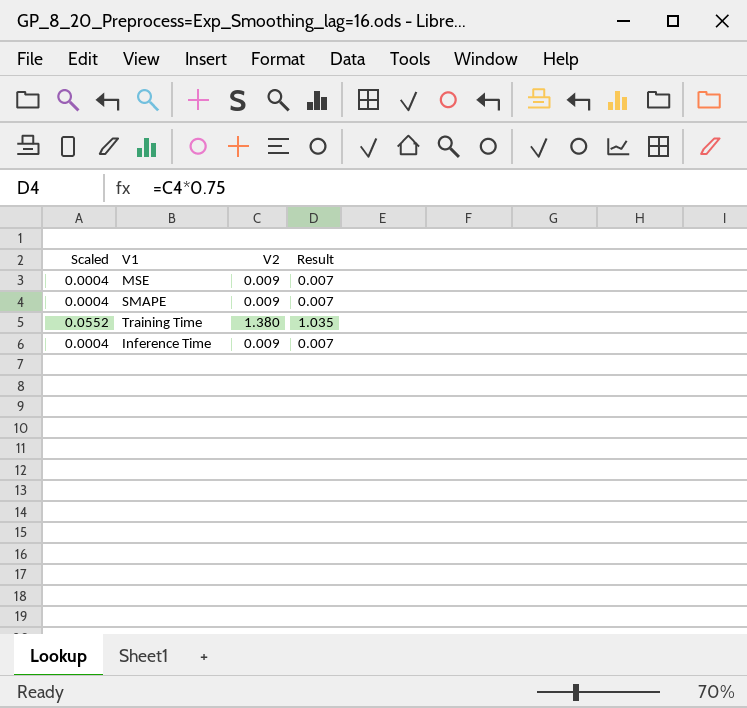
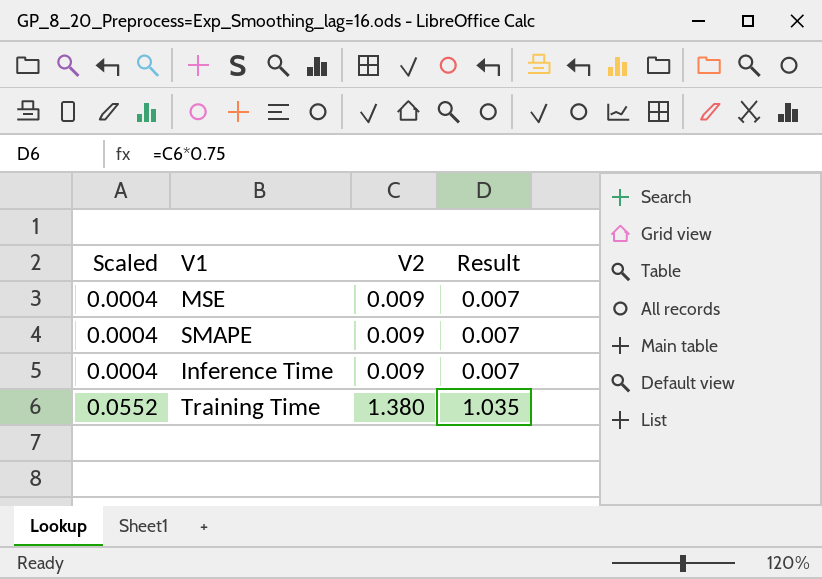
row order: none -> Scaled ascending

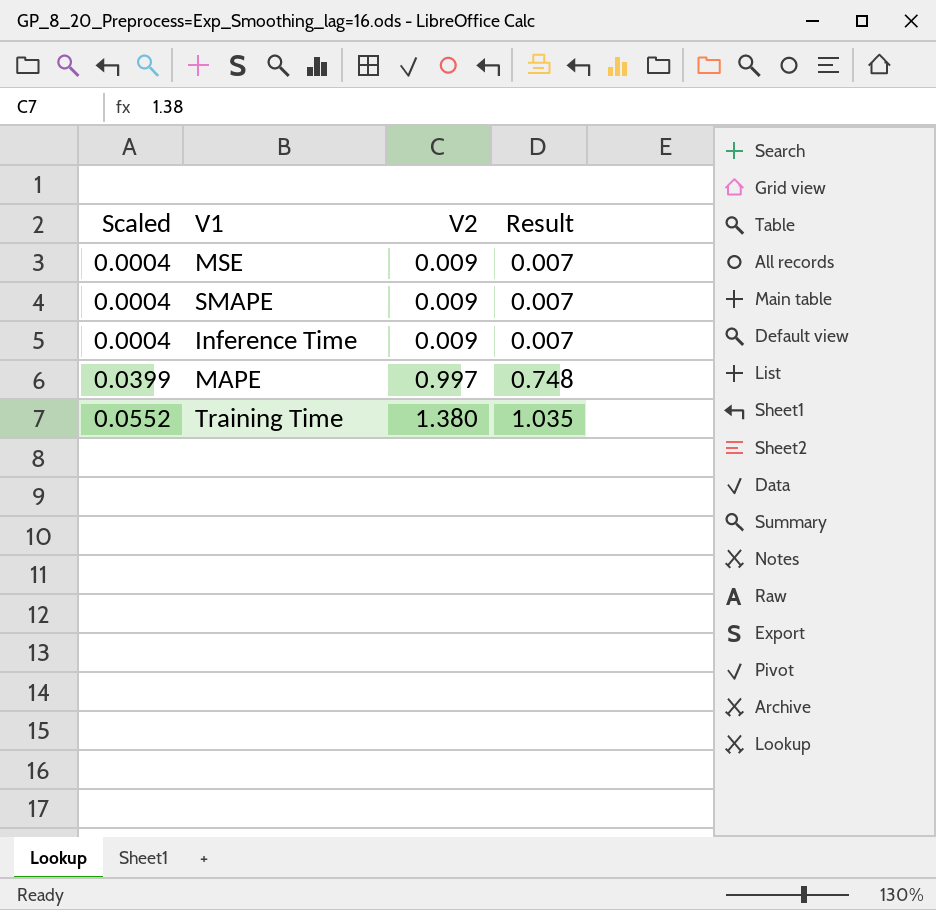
row MAPE: none -> 0.0399 | 0.997 | 0.748

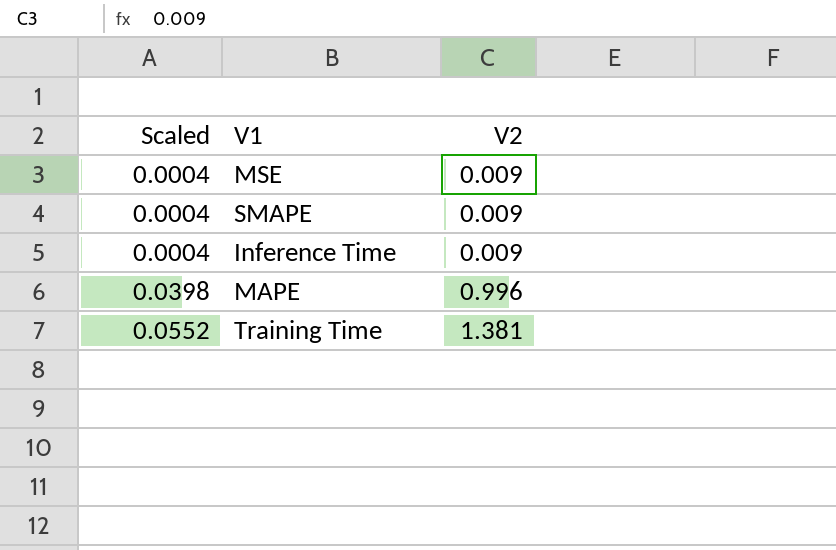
column Result | formula: [V2] * 0.75 -> none
MAPE | Scaled: 0.0399 -> 0.0398
MAPE | V2: 0.997 -> 0.996
Training Time | V2: 1.380 -> 1.381

